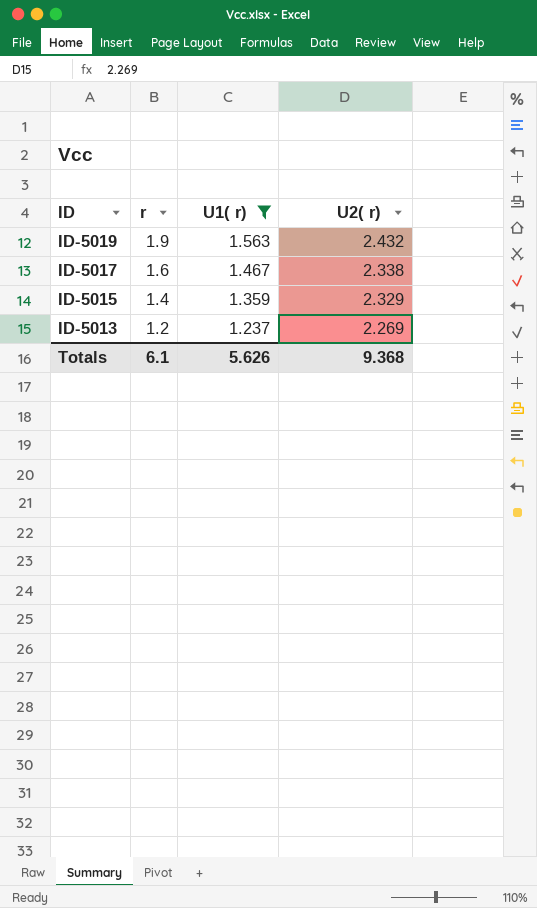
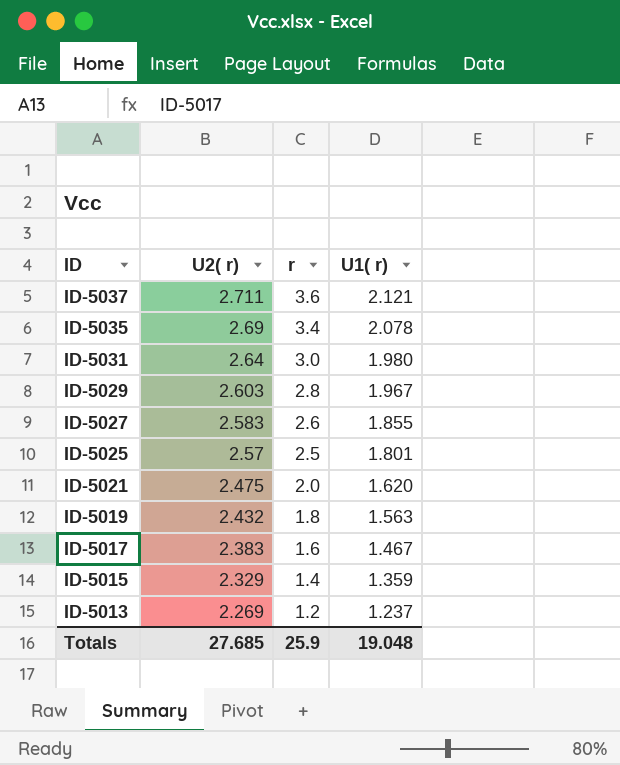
filter: U1( r) <= 1.563 -> none
column U2( r) | position: 4 -> 2
ID-5019 | r: 1.9 -> 1.8
ID-5017 | U2( r): 2.338 -> 2.383
Totals | U2( r): 9.368 -> 27.685
Totals | r: 6.1 -> 25.9
Totals | U1( r): 5.626 -> 19.048

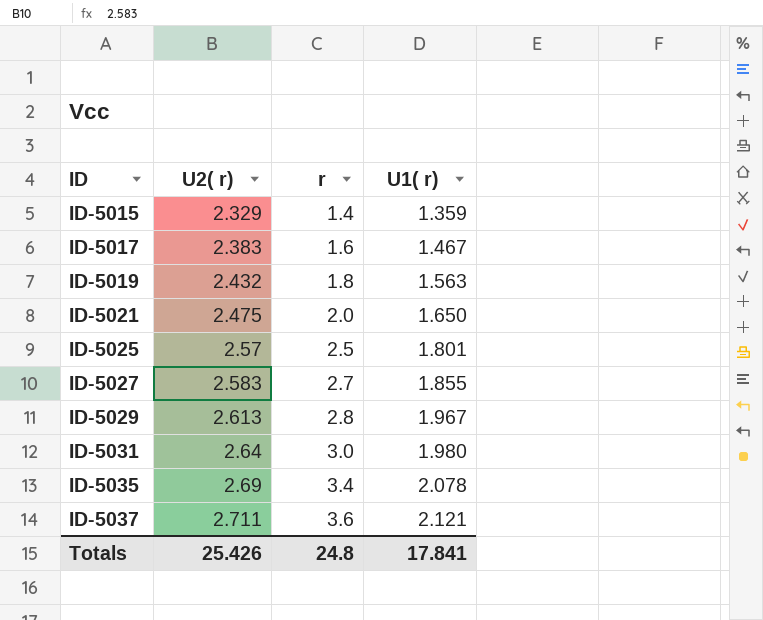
row order: ID descending -> ID ascending
row ID-5013: 2.269 | 1.2 | 1.237 -> none
ID-5021 | U1( r): 1.620 -> 1.650
ID-5027 | r: 2.6 -> 2.7
ID-5029 | U2( r): 2.603 -> 2.613
Totals | U2( r): 27.685 -> 25.426
Totals | r: 25.9 -> 24.8
Totals | U1( r): 19.048 -> 17.841

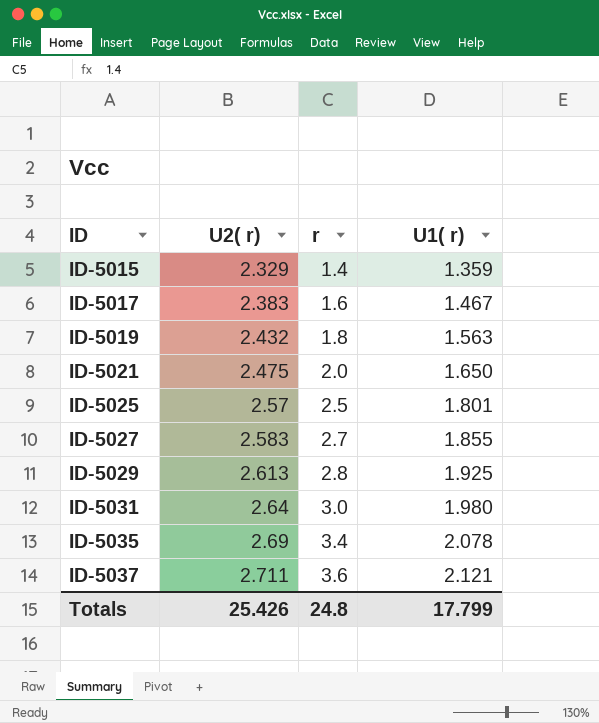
ID-5029 | U1( r): 1.967 -> 1.925
Totals | U1( r): 17.841 -> 17.799

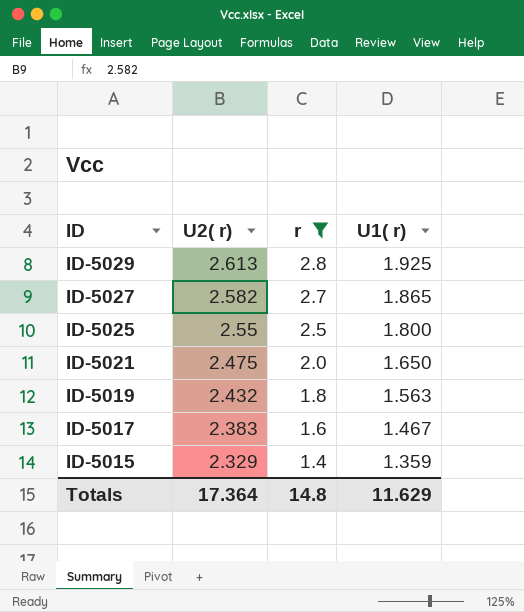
filter: none -> r <= 2.8
row order: ID ascending -> ID descending
ID-5027 | U2( r): 2.583 -> 2.582
ID-5027 | U1( r): 1.855 -> 1.865
ID-5025 | U2( r): 2.57 -> 2.55
ID-5025 | U1( r): 1.801 -> 1.800
Totals | U2( r): 25.426 -> 17.364
Totals | r: 24.8 -> 14.8
Totals | U1( r): 17.799 -> 11.629

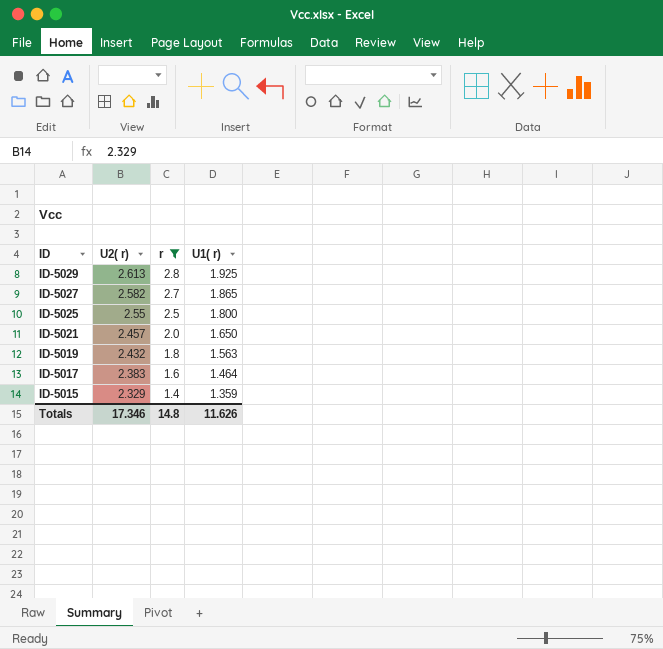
ID-5021 | U2( r): 2.475 -> 2.457
ID-5017 | U1( r): 1.467 -> 1.464
Totals | U2( r): 17.364 -> 17.346
Totals | U1( r): 11.629 -> 11.626

